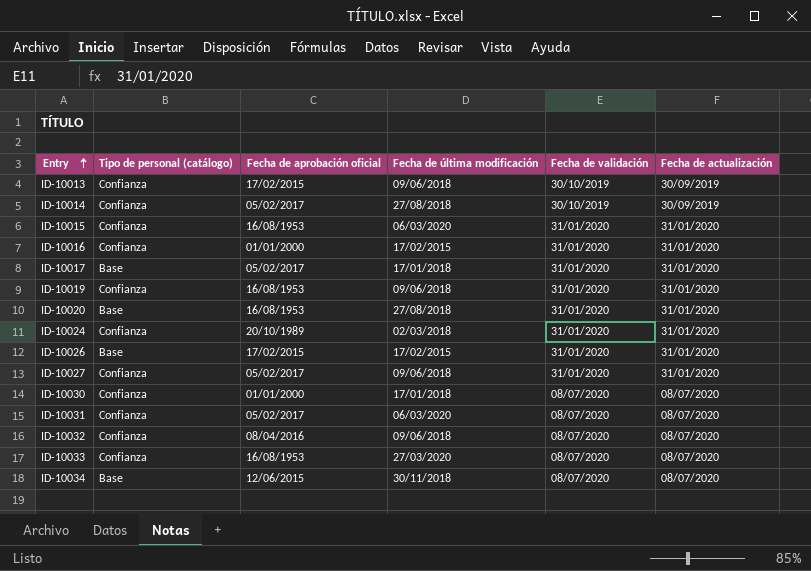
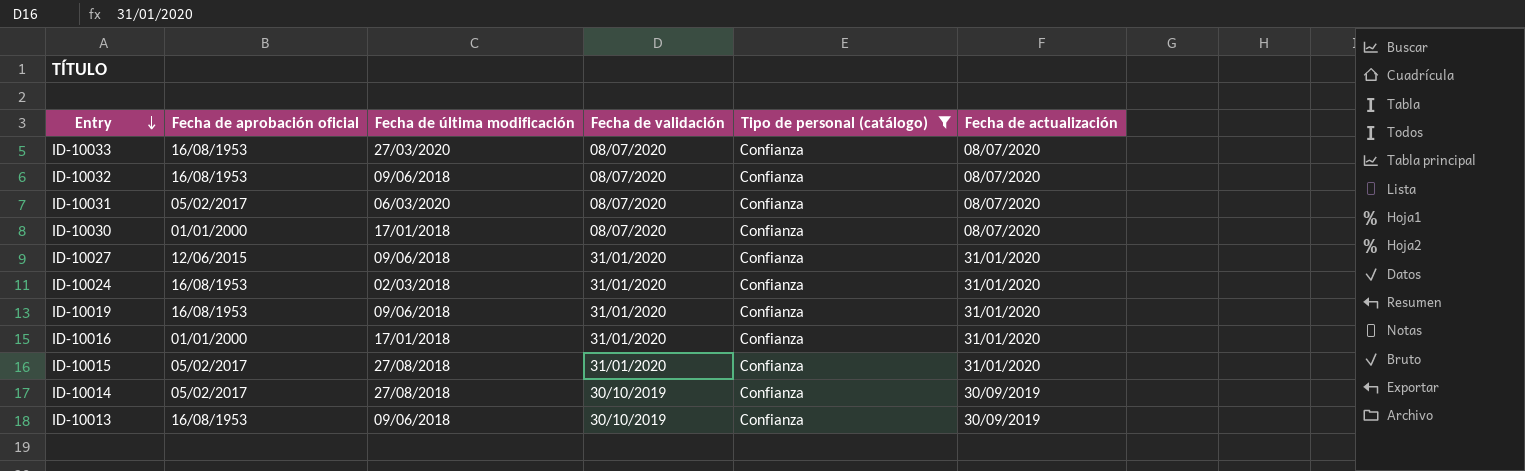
filter: none -> Tipo de personal (catálogo) = Confianza
row order: Entry ascending -> Entry descending
column Tipo de personal (catálogo) | position: 2 -> 5
ID-10032 | Fecha de aprobación oficial: 08/04/2016 -> 16/08/1953
ID-10027 | Fecha de aprobación oficial: 05/02/2017 -> 12/06/2015
ID-10024 | Fecha de aprobación oficial: 20/10/1989 -> 16/08/1953
ID-10016 | Fecha de última modificación: 17/02/2015 -> 17/01/2018
ID-10015 | Fecha de aprobación oficial: 16/08/1953 -> 05/02/2017
ID-10015 | Fecha de última modificación: 06/03/2020 -> 27/08/2018
ID-10013 | Fecha de aprobación oficial: 17/02/2015 -> 16/08/1953

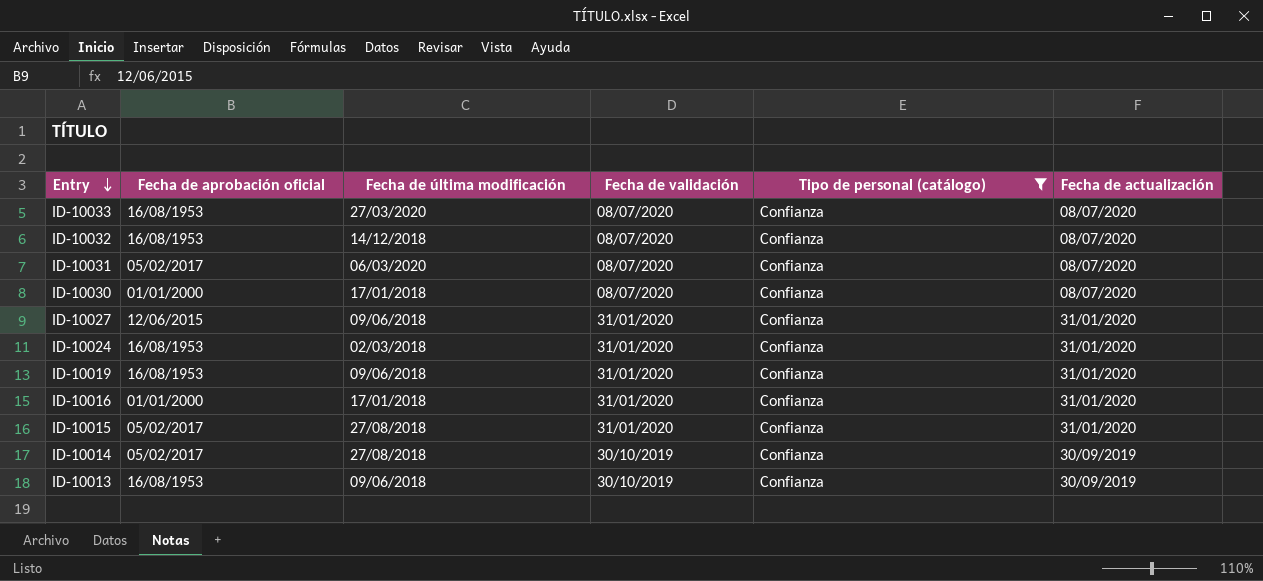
ID-10032 | Fecha de última modificación: 09/06/2018 -> 14/12/2018

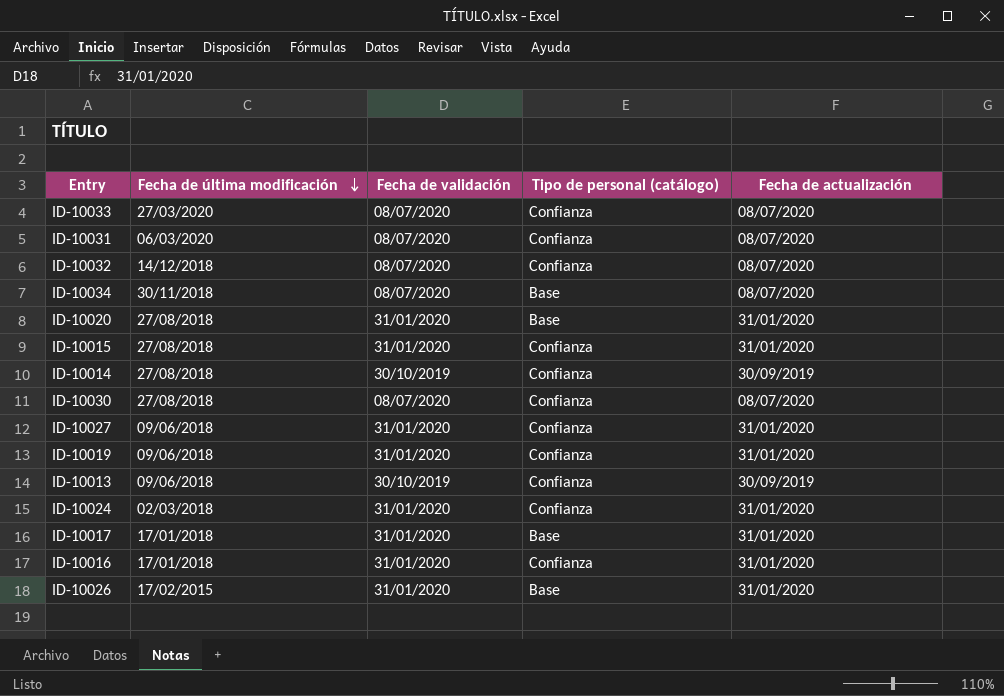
filter: Tipo de personal (catálogo) = Confianza -> none
row order: Entry descending -> Fecha de última modificación descending
column Fecha de aprobación oficial | position: 2 -> none
ID-10030 | Fecha de última modificación: 17/01/2018 -> 27/08/2018

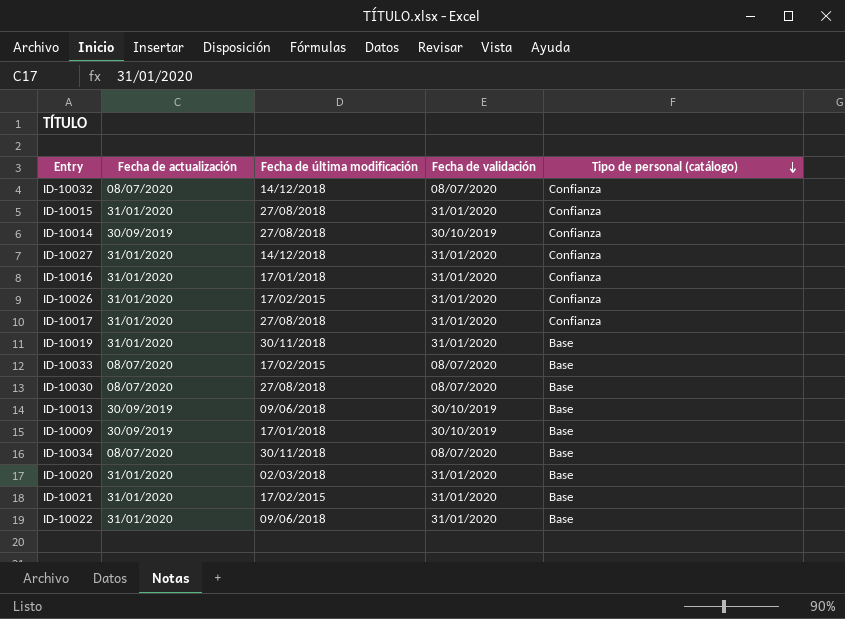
row order: Fecha de última modificación descending -> Tipo de personal (catálogo) descending
column Fecha de actualización | position: 5 -> 2
row ID-10031: 06/03/2020 | 08/07/2020 | Confianza | 08/07/2020 -> none
row ID-10024: 02/03/2018 | 31/01/2020 | Confianza | 31/01/2020 -> none
ID-10027 | Fecha de última modificación: 09/06/2018 -> 14/12/2018
ID-10026 | Tipo de personal (catálogo): Base -> Confianza
ID-10017 | Fecha de última modificación: 17/01/2018 -> 27/08/2018
ID-10017 | Tipo de personal (catálogo): Base -> Confianza
ID-10019 | Fecha de última modificación: 09/06/2018 -> 30/11/2018
ID-10019 | Tipo de personal (catálogo): Confianza -> Base
ID-10033 | Fecha de última modificación: 27/03/2020 -> 17/02/2015
ID-10033 | Tipo de personal (catálogo): Confianza -> Base
ID-10030 | Tipo de personal (catálogo): Confianza -> Base
ID-10013 | Tipo de personal (catálogo): Confianza -> Base
row ID-10009: none -> 30/09/2019 | 17/01/2018 | 30/10/2019 | Base
ID-10020 | Fecha de última modificación: 27/08/2018 -> 02/03/2018
row ID-10021: none -> 31/01/2020 | 17/02/2015 | 31/01/2020 | Base
row ID-10022: none -> 31/01/2020 | 09/06/2018 | 31/01/2020 | Base

